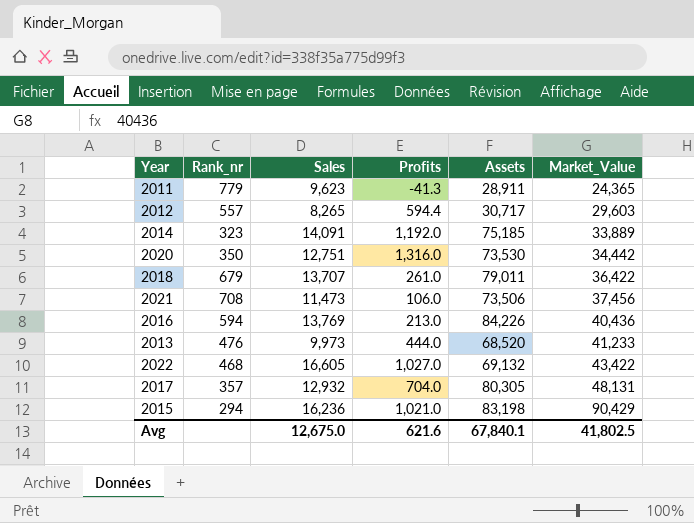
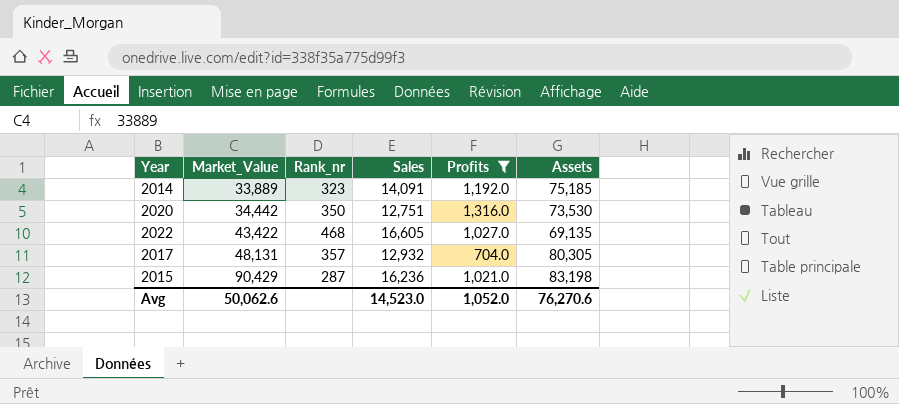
filter: none -> Profits >= 704.0
column Market_Value | position: 6 -> 2
2022 | Assets: 69,132 -> 69,135
2015 | Rank_nr: 294 -> 287
Avg | Market_Value: 41,802.5 -> 50,062.6
Avg | Sales: 12,675.0 -> 14,523.0
Avg | Profits: 621.6 -> 1,052.0
Avg | Assets: 67,840.1 -> 76,270.6

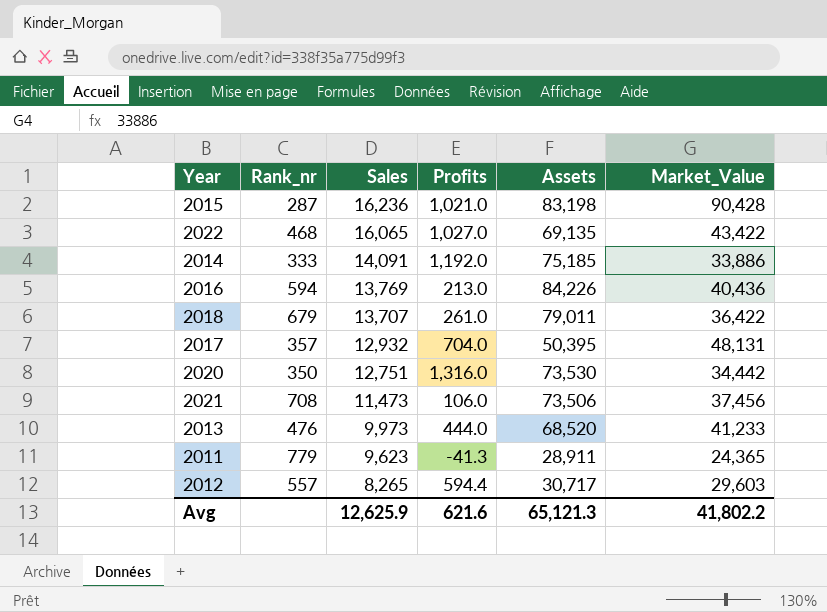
filter: Profits >= 704.0 -> none
row order: Market_Value ascending -> Sales descending
column Market_Value | position: 2 -> 6
2015 | Market_Value: 90,429 -> 90,428
2022 | Sales: 16,605 -> 16,065
2014 | Rank_nr: 323 -> 333
2014 | Market_Value: 33,889 -> 33,886
2017 | Assets: 80,305 -> 50,395
Avg | Sales: 14,523.0 -> 12,625.9
Avg | Profits: 1,052.0 -> 621.6
Avg | Assets: 76,270.6 -> 65,121.3
Avg | Market_Value: 50,062.6 -> 41,802.2

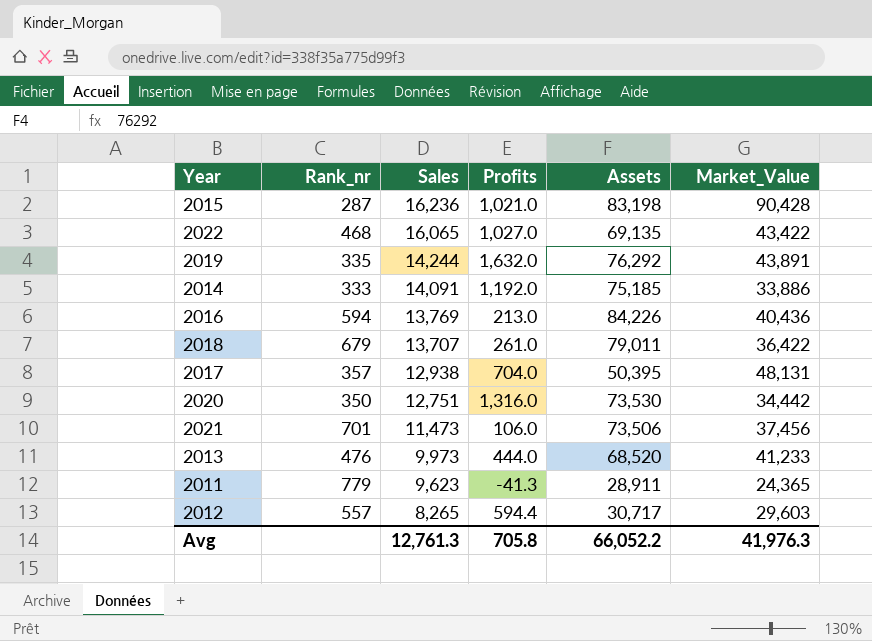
row 2019: none -> 335 | 14,244 | 1,632.0 | 76,292 | 43,891
2017 | Sales: 12,932 -> 12,938
2021 | Rank_nr: 708 -> 701
Avg | Sales: 12,625.9 -> 12,761.3
Avg | Profits: 621.6 -> 705.8
Avg | Assets: 65,121.3 -> 66,052.2
Avg | Market_Value: 41,802.2 -> 41,976.3

